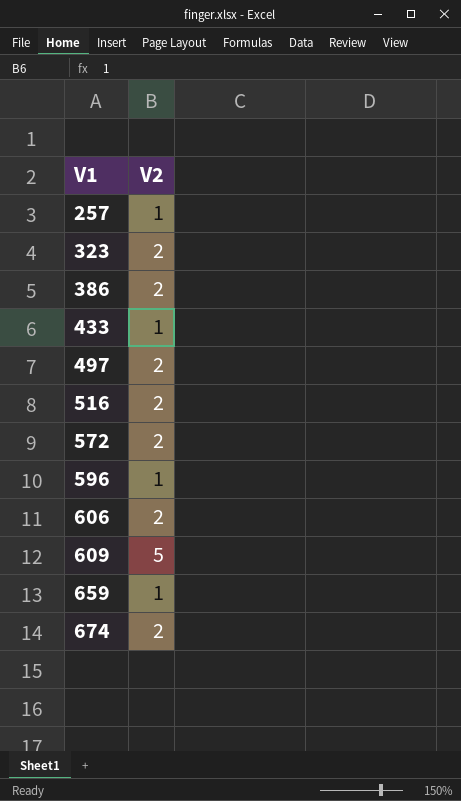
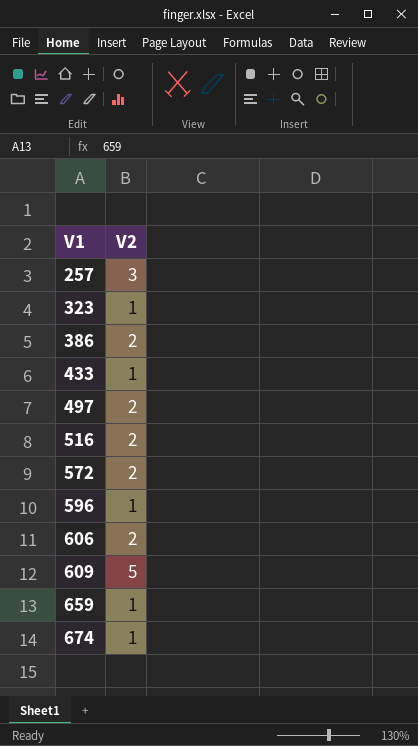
257 | V2: 1 -> 3
323 | V2: 2 -> 1
674 | V2: 2 -> 1

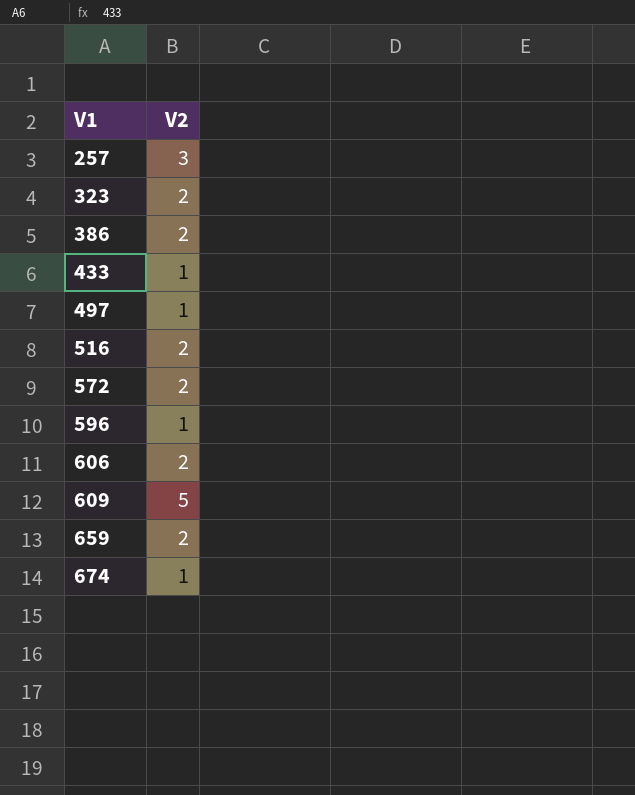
323 | V2: 1 -> 2
497 | V2: 2 -> 1
659 | V2: 1 -> 2

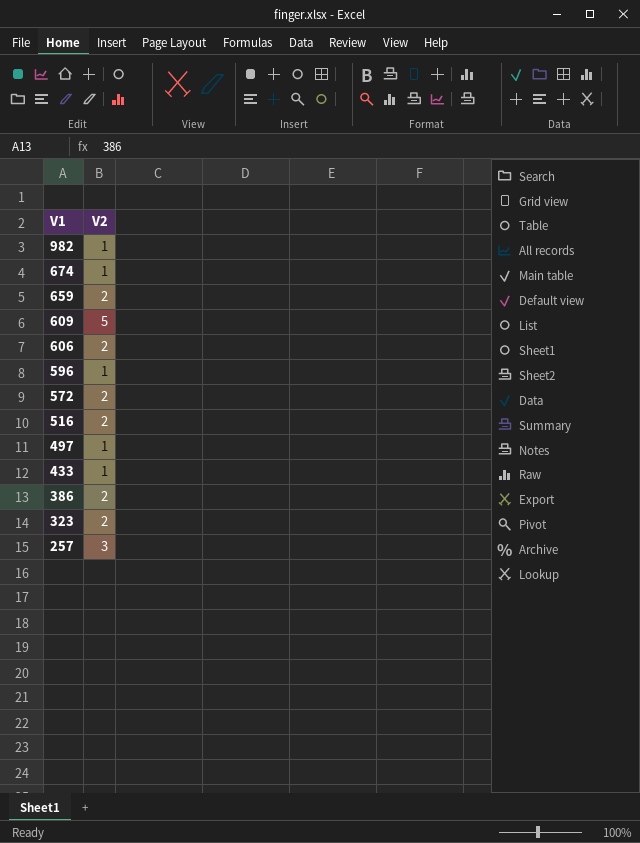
row order: V1 ascending -> V1 descending
row 982: none -> 1

